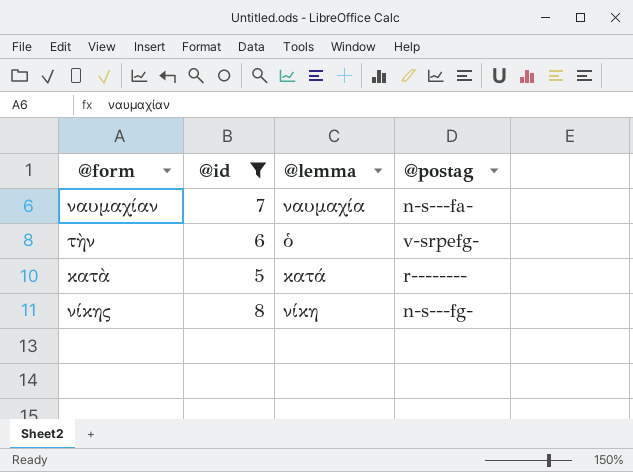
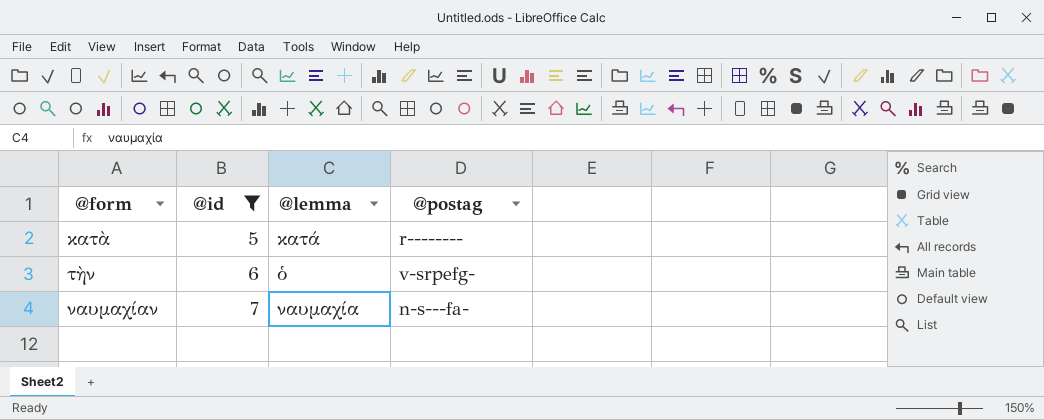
row order: none -> @id ascending
row νίκης: 8 | νίκη | n-s---fg- -> none

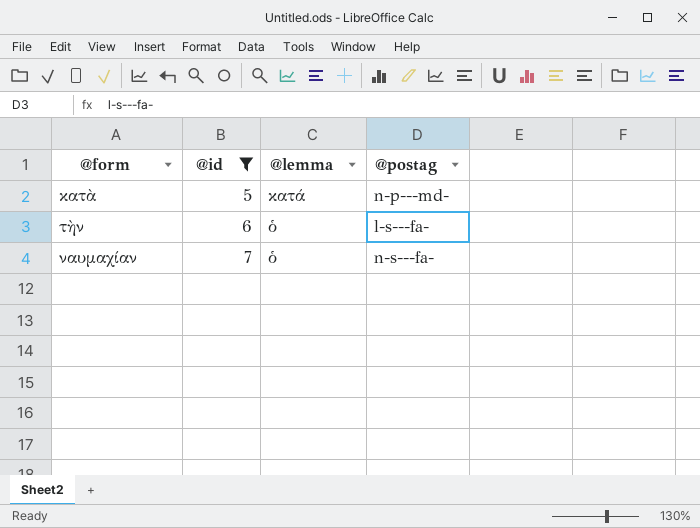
κατὰ | @postag: r-------- -> n-p---md-
τὴν | @postag: v-srpefg- -> l-s---fa-
ναυμαχίαν | @lemma: ναυμαχία -> ὁ

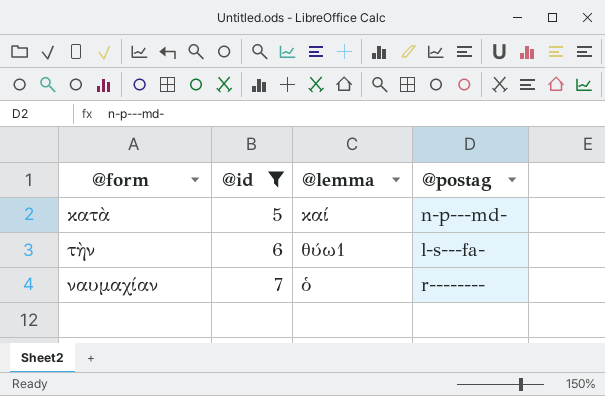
κατὰ | @lemma: κατά -> καί
τὴν | @lemma: ὁ -> θύω1
ναυμαχίαν | @postag: n-s---fa- -> r--------

